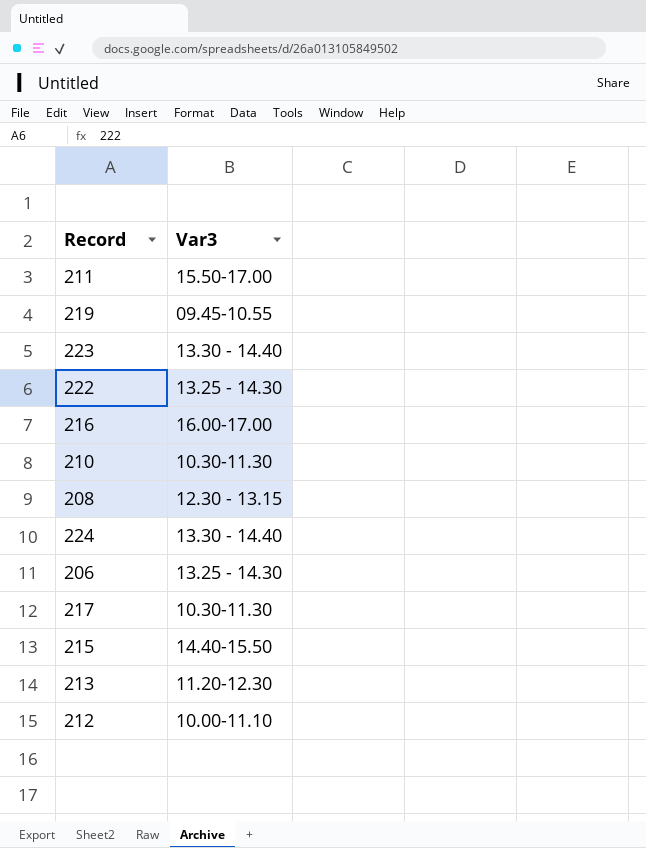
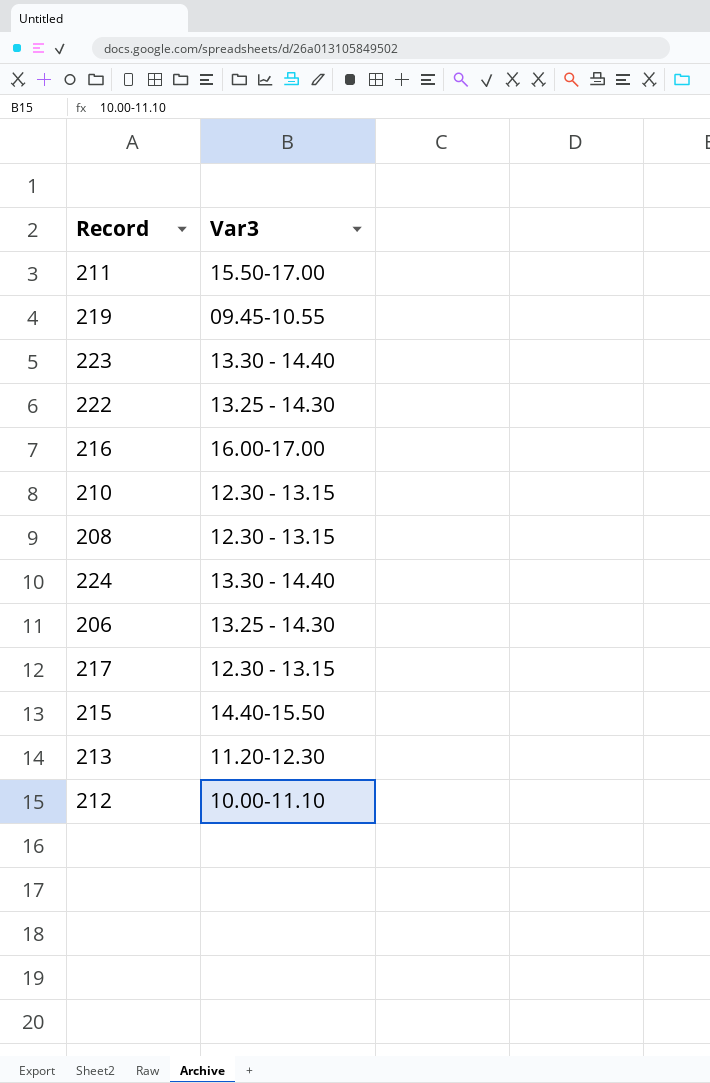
210 | Var3: 10.30-11.30 -> 12.30 - 13.15
217 | Var3: 10.30-11.30 -> 12.30 - 13.15

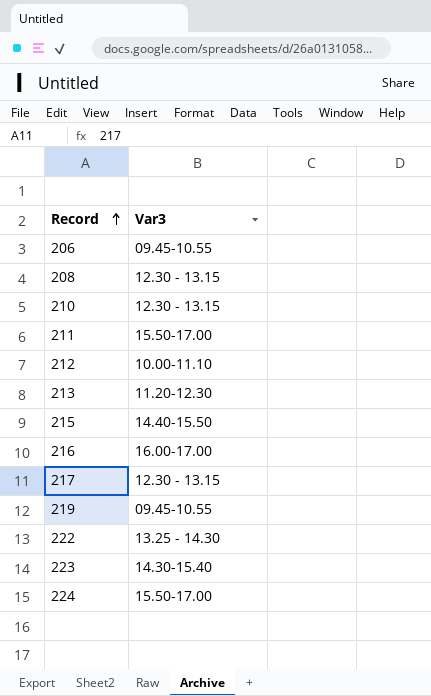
row order: none -> Record ascending
206 | Var3: 13.25 - 14.30 -> 09.45-10.55
223 | Var3: 13.30 - 14.40 -> 14.30-15.40
224 | Var3: 13.30 - 14.40 -> 15.50-17.00

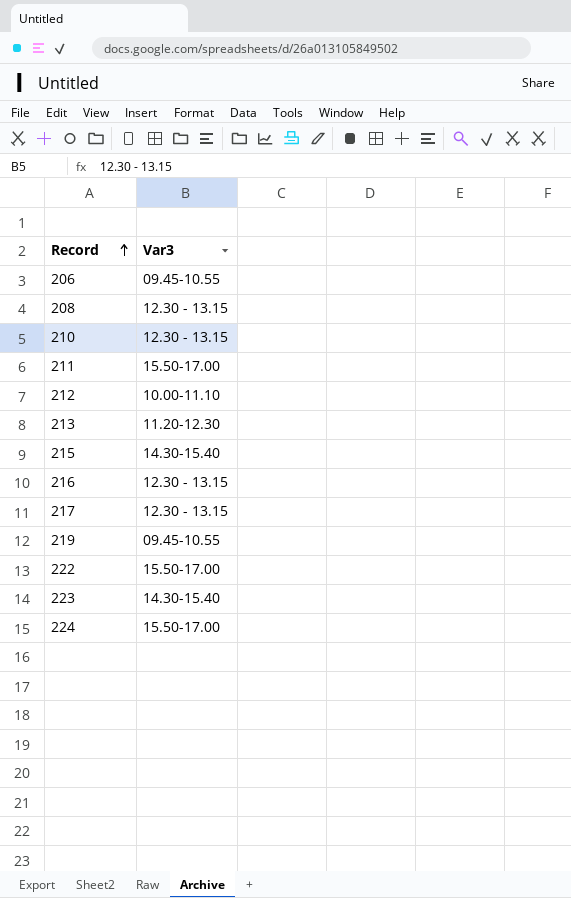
215 | Var3: 14.40-15.50 -> 14.30-15.40
216 | Var3: 16.00-17.00 -> 12.30 - 13.15
222 | Var3: 13.25 - 14.30 -> 15.50-17.00

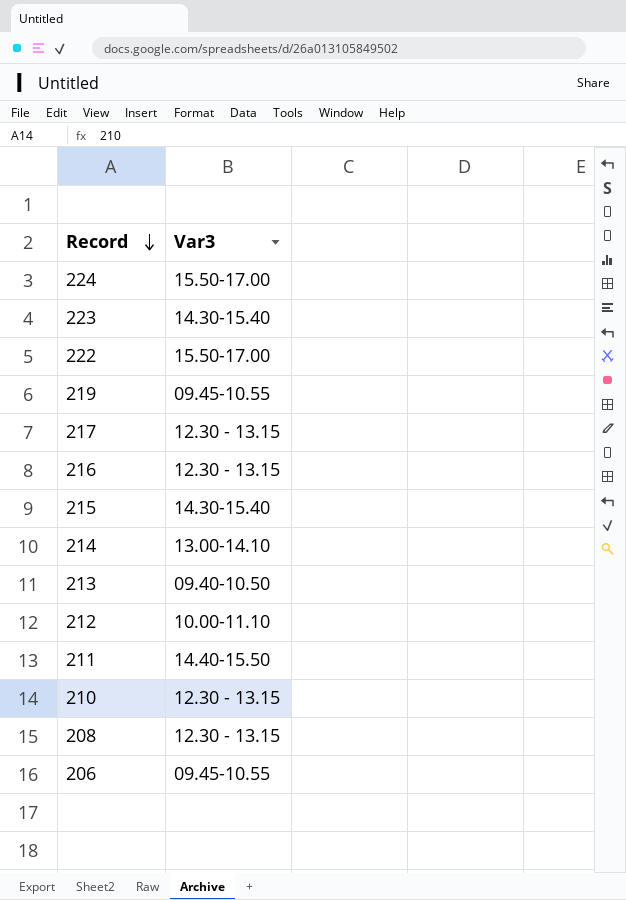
row order: Record ascending -> Record descending
row 214: none -> 13.00-14.10
213 | Var3: 11.20-12.30 -> 09.40-10.50
211 | Var3: 15.50-17.00 -> 14.40-15.50

